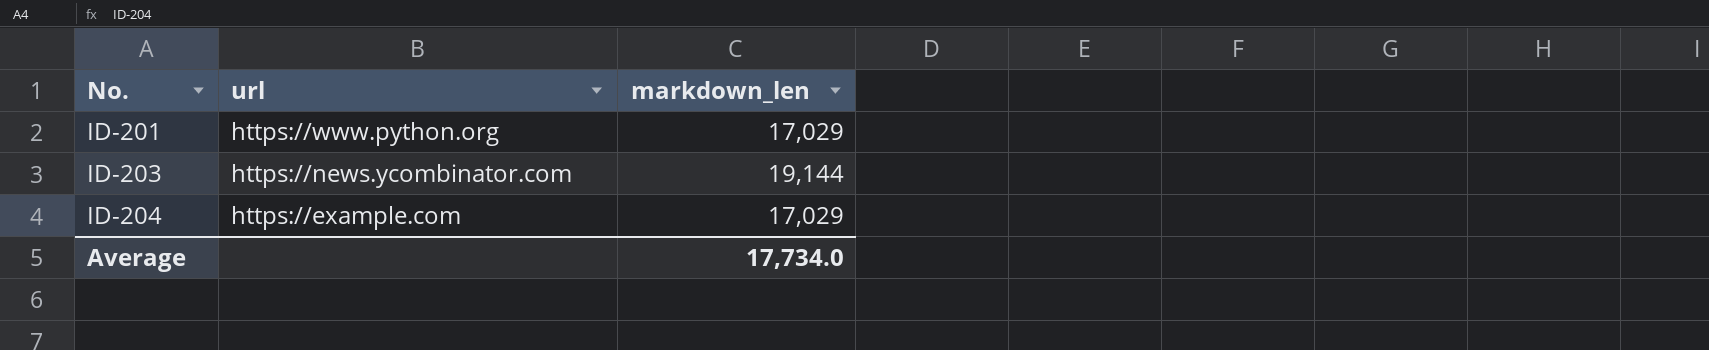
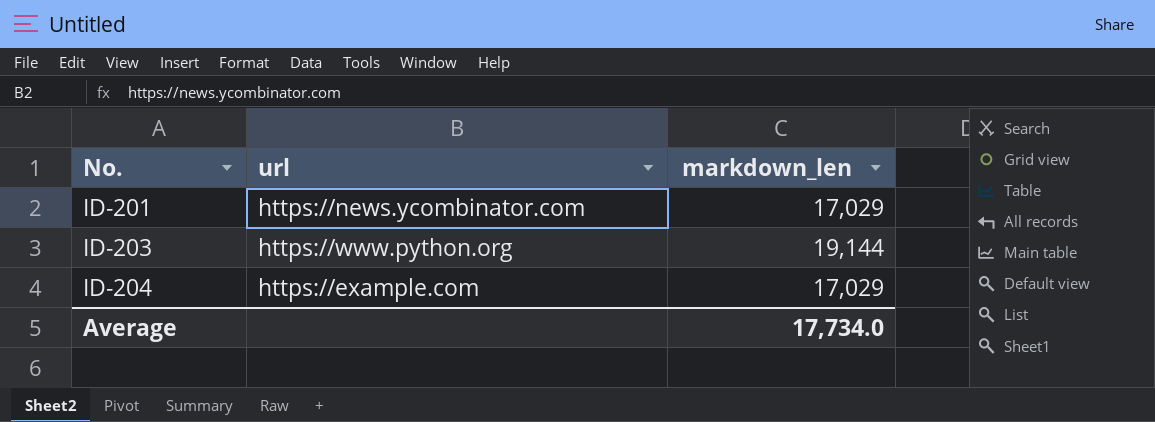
ID-201 | url: https://www.python.org -> https://news.ycombinator.com
ID-203 | url: https://news.ycombinator.com -> https://www.python.org

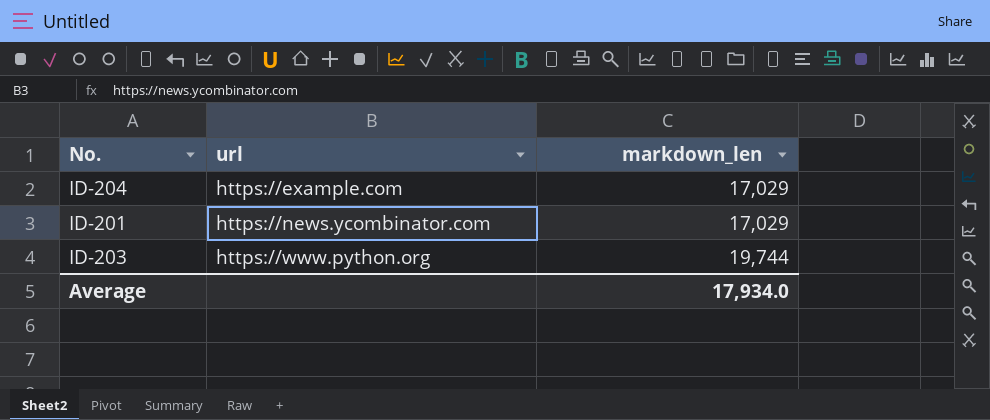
row order: No. ascending -> url ascending
ID-203 | markdown_len: 19,144 -> 19,744
Average | markdown_len: 17,734.0 -> 17,934.0

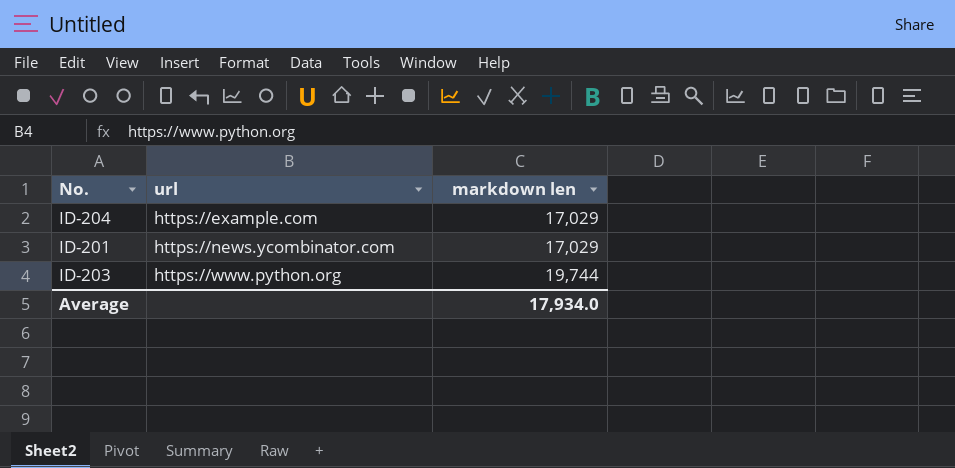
column name: markdown_len -> markdown len

